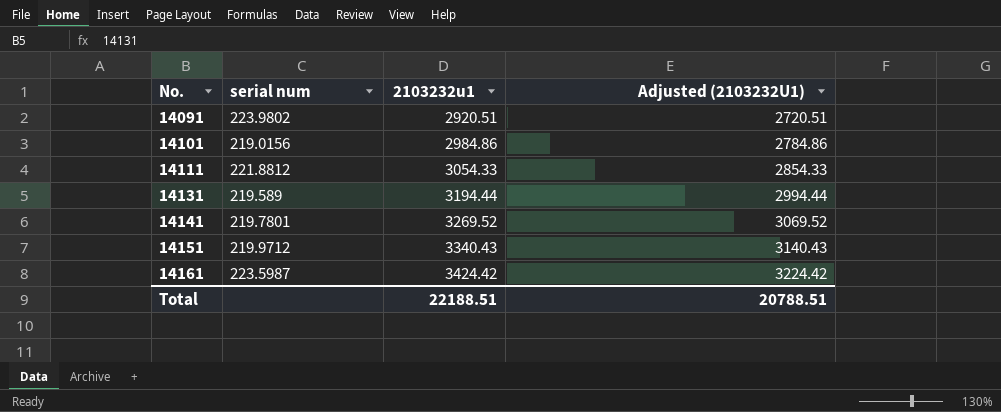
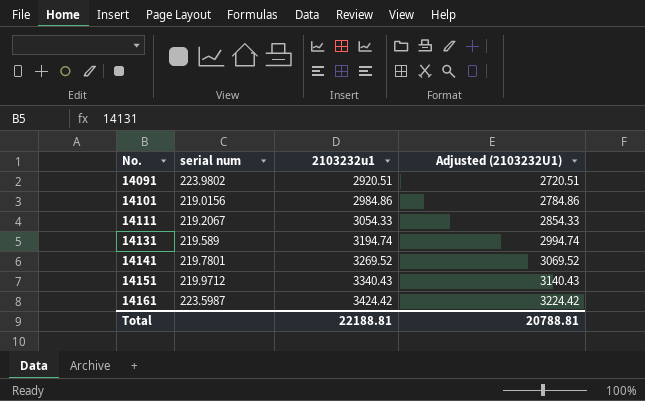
14111 | serial num: 221.8812 -> 219.2067
14131 | 2103232u1: 3194.44 -> 3194.74
14131 | Adjusted (2103232U1): 2994.44 -> 2994.74
Total | 2103232u1: 22188.51 -> 22188.81
Total | Adjusted (2103232U1): 20788.51 -> 20788.81

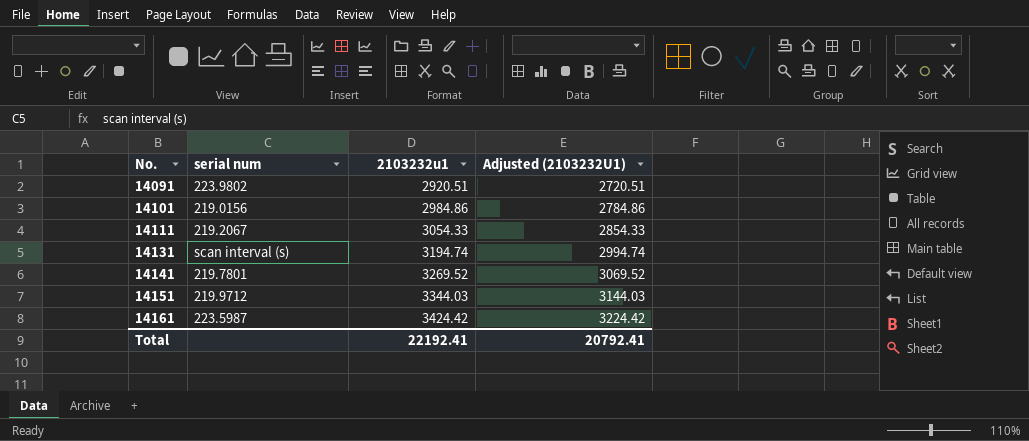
14131 | serial num: 219.589 -> scan interval (s)
14151 | 2103232u1: 3340.43 -> 3344.03
14151 | Adjusted (2103232U1): 3140.43 -> 3144.03
Total | 2103232u1: 22188.81 -> 22192.41
Total | Adjusted (2103232U1): 20788.81 -> 20792.41

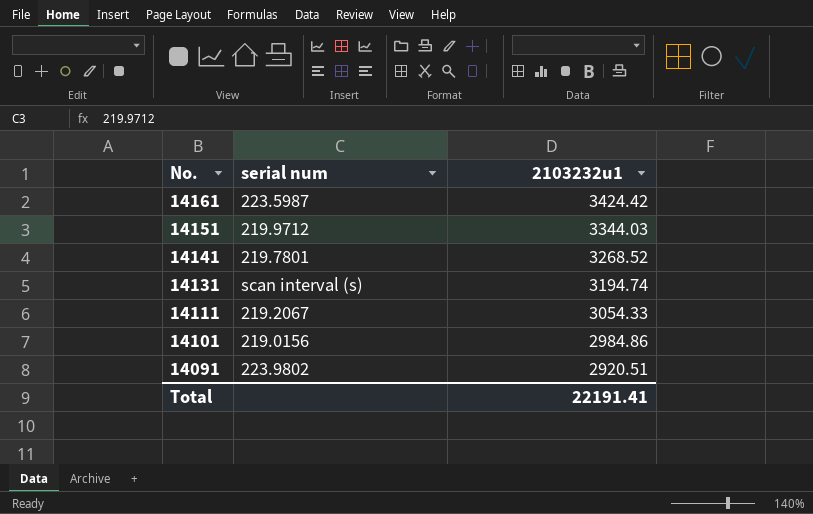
row order: No. ascending -> No. descending
column Adjusted (2103232U1) | formula: [2103232u1] - 200 -> none
14141 | 2103232u1: 3269.52 -> 3268.52
Total | 2103232u1: 22192.41 -> 22191.41

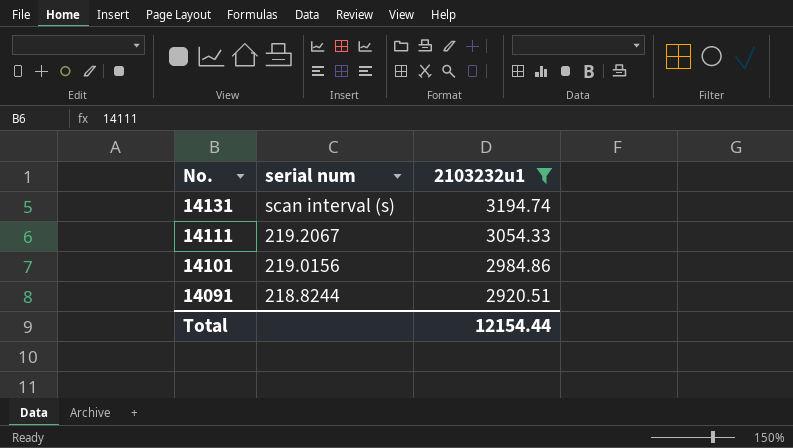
filter: none -> 2103232u1 <= 3194.74
14091 | serial num: 223.9802 -> 218.8244
Total | 2103232u1: 22191.41 -> 12154.44

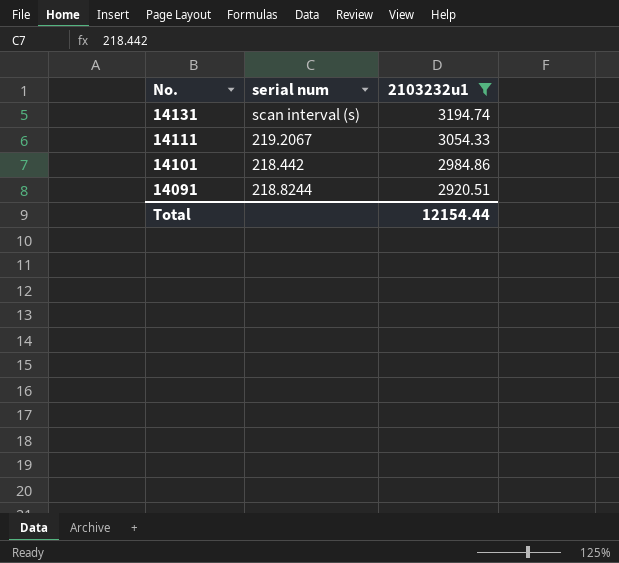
14101 | serial num: 219.0156 -> 218.442

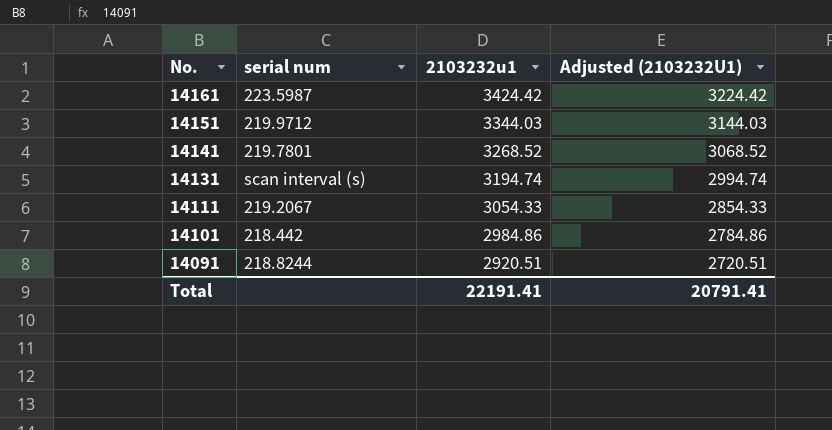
filter: 2103232u1 <= 3194.74 -> none
column Adjusted (2103232U1) | formula: none -> [2103232u1] - 200
Total | 2103232u1: 12154.44 -> 22191.41

